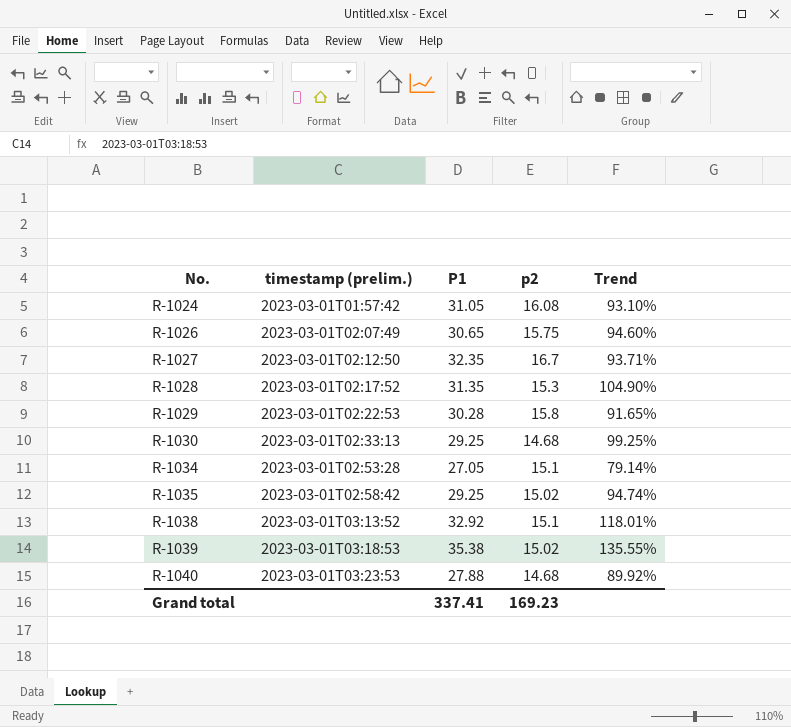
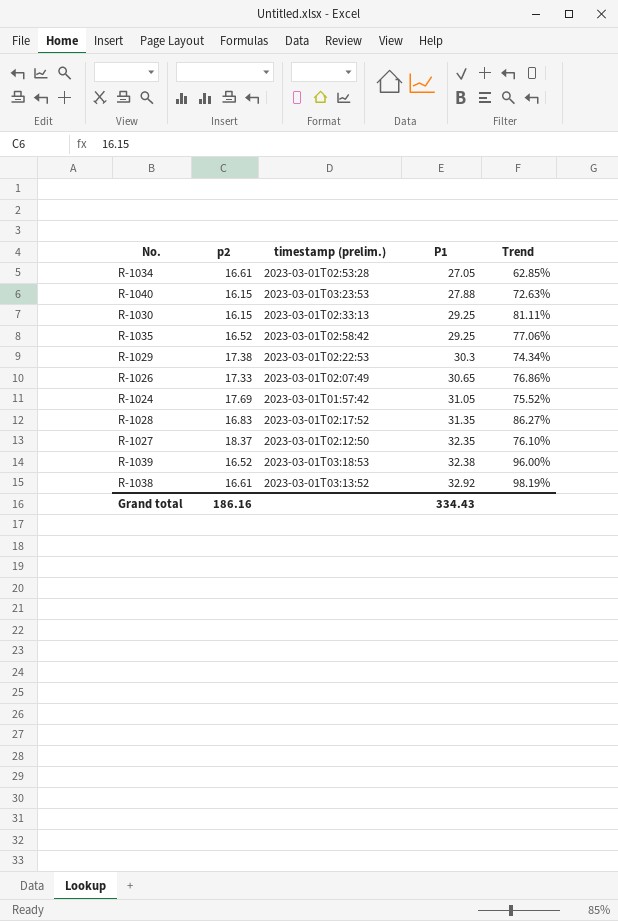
row order: No. ascending -> P1 ascending
column p2 | position: 4 -> 2
R-1034 | p2: 15.1 -> 16.61
R-1034 | Trend: 79.14% -> 62.85%
R-1040 | p2: 14.68 -> 16.15
R-1040 | Trend: 89.92% -> 72.63%
R-1030 | p2: 14.68 -> 16.15
R-1030 | Trend: 99.25% -> 81.11%
R-1035 | p2: 15.02 -> 16.52
R-1035 | Trend: 94.74% -> 77.06%
R-1029 | p2: 15.8 -> 17.38
R-1029 | P1: 30.28 -> 30.3
R-1029 | Trend: 91.65% -> 74.34%
R-1026 | p2: 15.75 -> 17.33
R-1026 | Trend: 94.60% -> 76.86%
R-1024 | p2: 16.08 -> 17.69
R-1024 | Trend: 93.10% -> 75.52%
R-1028 | p2: 15.3 -> 16.83
R-1028 | Trend: 104.90% -> 86.27%
R-1027 | p2: 16.7 -> 18.37
R-1027 | Trend: 93.71% -> 76.10%
R-1039 | p2: 15.02 -> 16.52
R-1039 | P1: 35.38 -> 32.38
R-1039 | Trend: 135.55% -> 96.00%
R-1038 | p2: 15.1 -> 16.61
R-1038 | Trend: 118.01% -> 98.19%
Grand total | p2: 169.23 -> 186.16
Grand total | P1: 337.41 -> 334.43

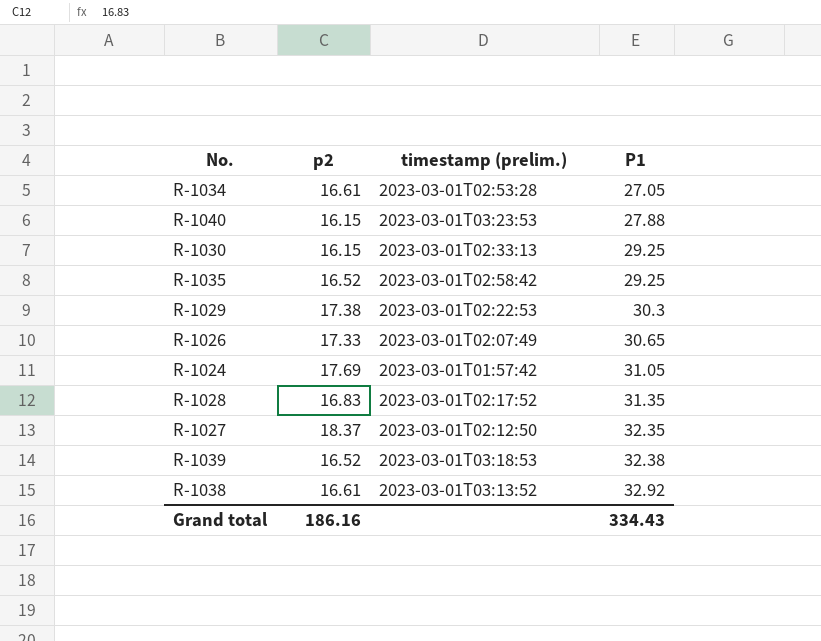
column Trend | formula: ([P1] - [p2]) / [p2] -> none

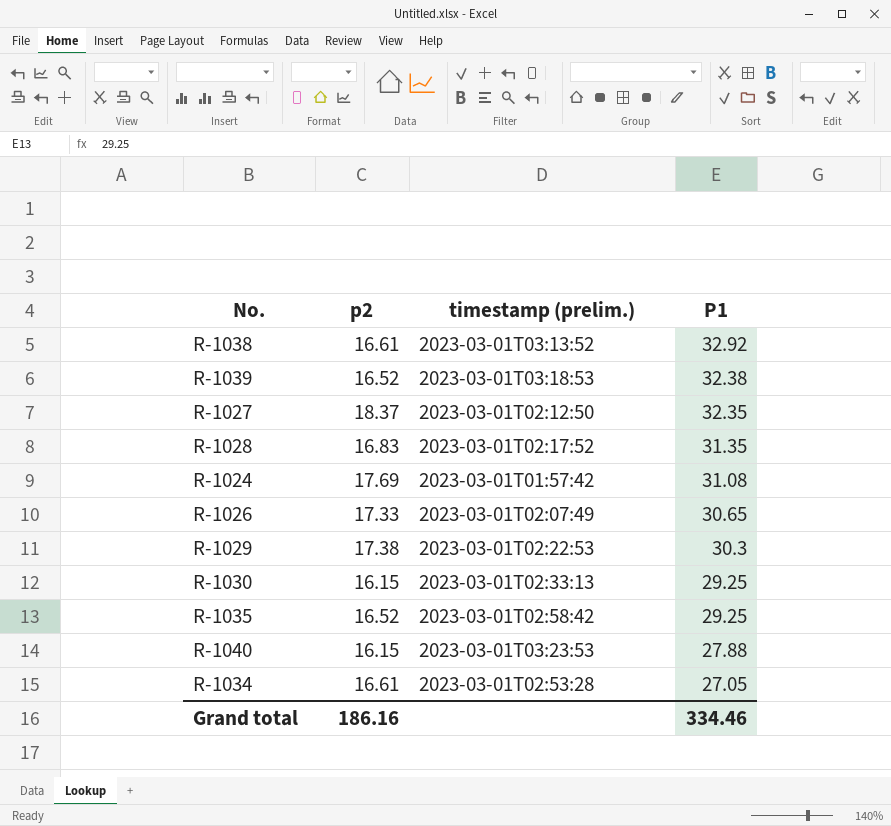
row order: P1 ascending -> P1 descending
R-1024 | P1: 31.05 -> 31.08
Grand total | P1: 334.43 -> 334.46

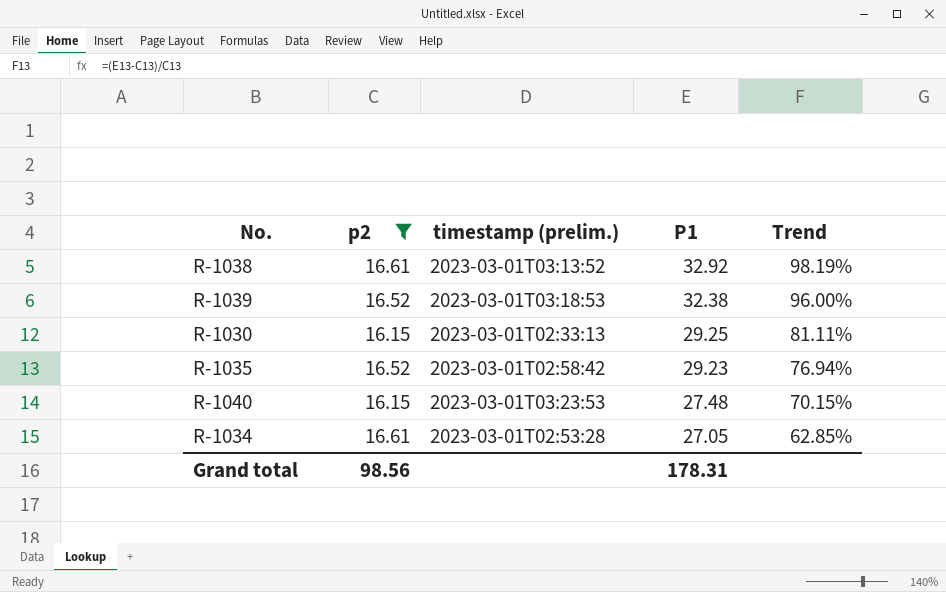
filter: none -> p2 <= 16.61
column Trend | formula: none -> ([P1] - [p2]) / [p2]
R-1035 | P1: 29.25 -> 29.23
R-1040 | P1: 27.88 -> 27.48
Grand total | p2: 186.16 -> 98.56
Grand total | P1: 334.46 -> 178.31

